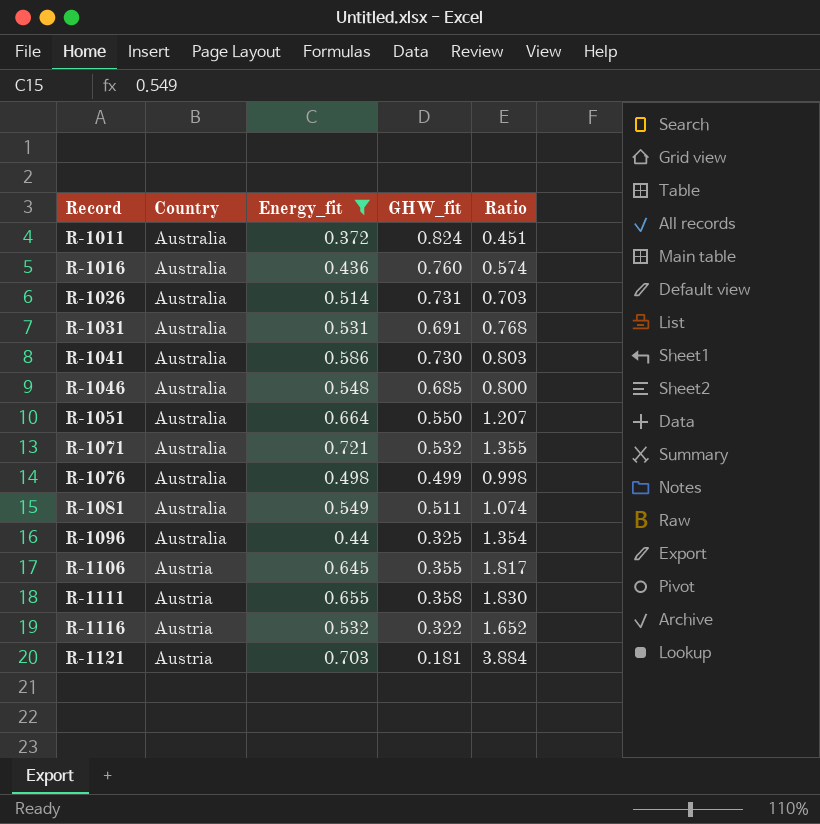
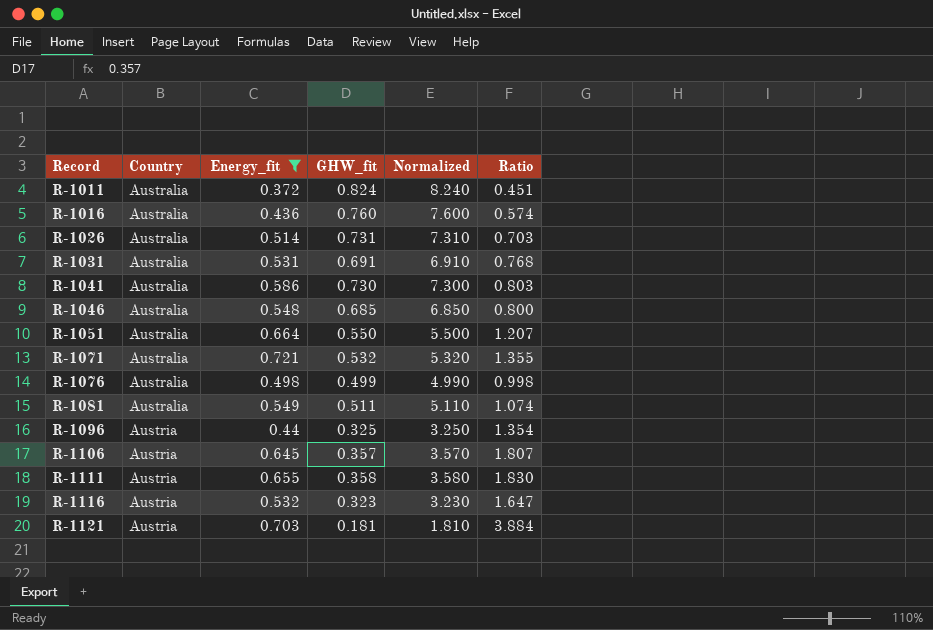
column Normalized | formula: none -> [GHW_fit] * 10
R-1096 | Country: Australia -> Austria
R-1106 | GHW_fit: 0.355 -> 0.357
R-1106 | Ratio: 1.817 -> 1.807
R-1116 | GHW_fit: 0.322 -> 0.323
R-1116 | Ratio: 1.652 -> 1.647

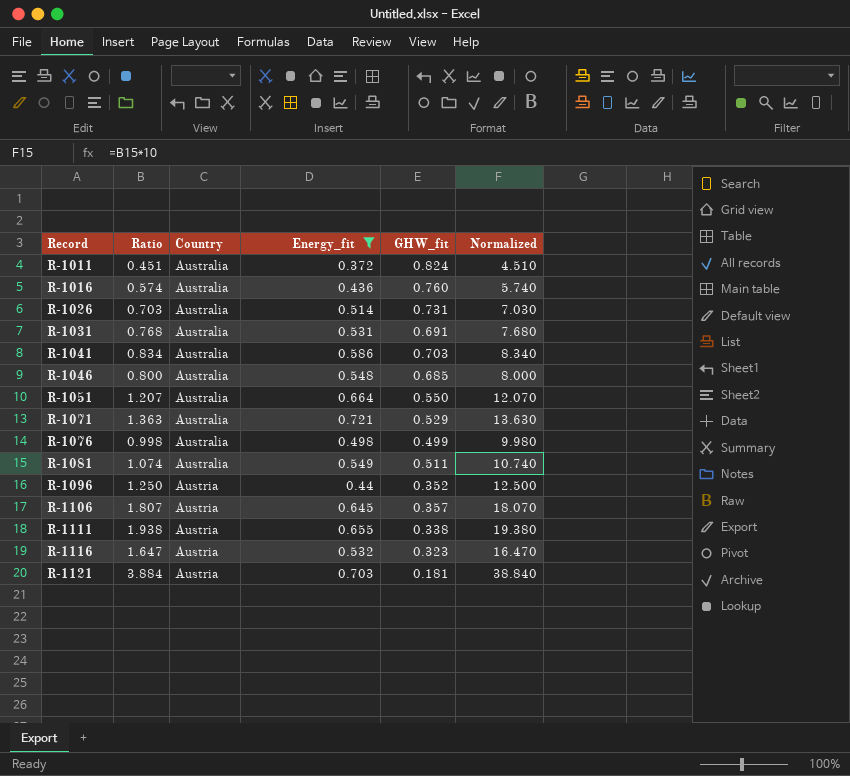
column Ratio | position: 6 -> 2
column Normalized | formula: [GHW_fit] * 10 -> [Ratio] * 10
R-1041 | Ratio: 0.803 -> 0.834
R-1041 | GHW_fit: 0.730 -> 0.703
R-1071 | Ratio: 1.355 -> 1.363
R-1071 | GHW_fit: 0.532 -> 0.529
R-1096 | Ratio: 1.354 -> 1.250
R-1096 | GHW_fit: 0.325 -> 0.352
R-1111 | Ratio: 1.830 -> 1.938
R-1111 | GHW_fit: 0.358 -> 0.338

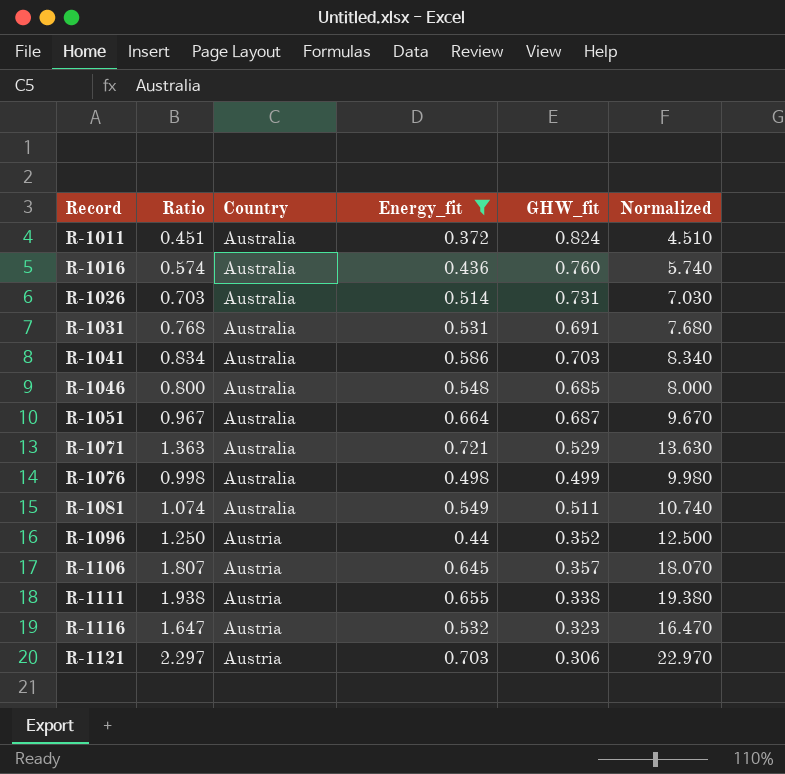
R-1051 | Ratio: 1.207 -> 0.967
R-1051 | GHW_fit: 0.550 -> 0.687
R-1051 | Normalized: 12.070 -> 9.670
R-1121 | Ratio: 3.884 -> 2.297
R-1121 | GHW_fit: 0.181 -> 0.306
R-1121 | Normalized: 38.840 -> 22.970

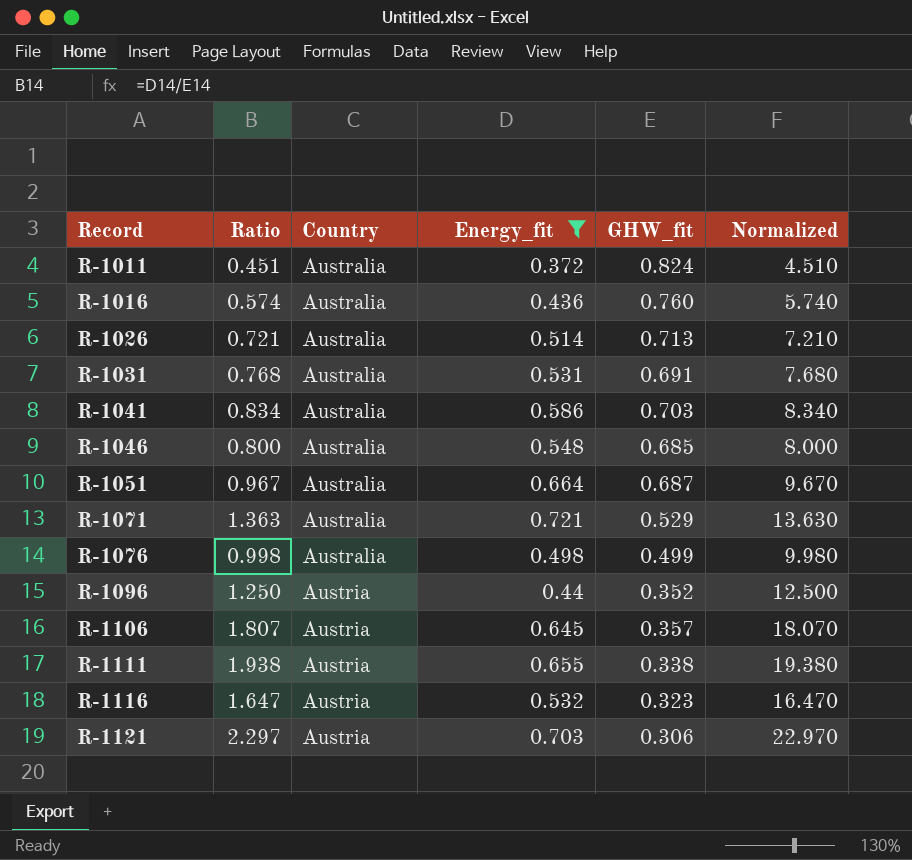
row R-1081: 1.074 | Australia | 0.549 | 0.511 | 10.740 -> none
R-1026 | Ratio: 0.703 -> 0.721
R-1026 | GHW_fit: 0.731 -> 0.713
R-1026 | Normalized: 7.030 -> 7.210

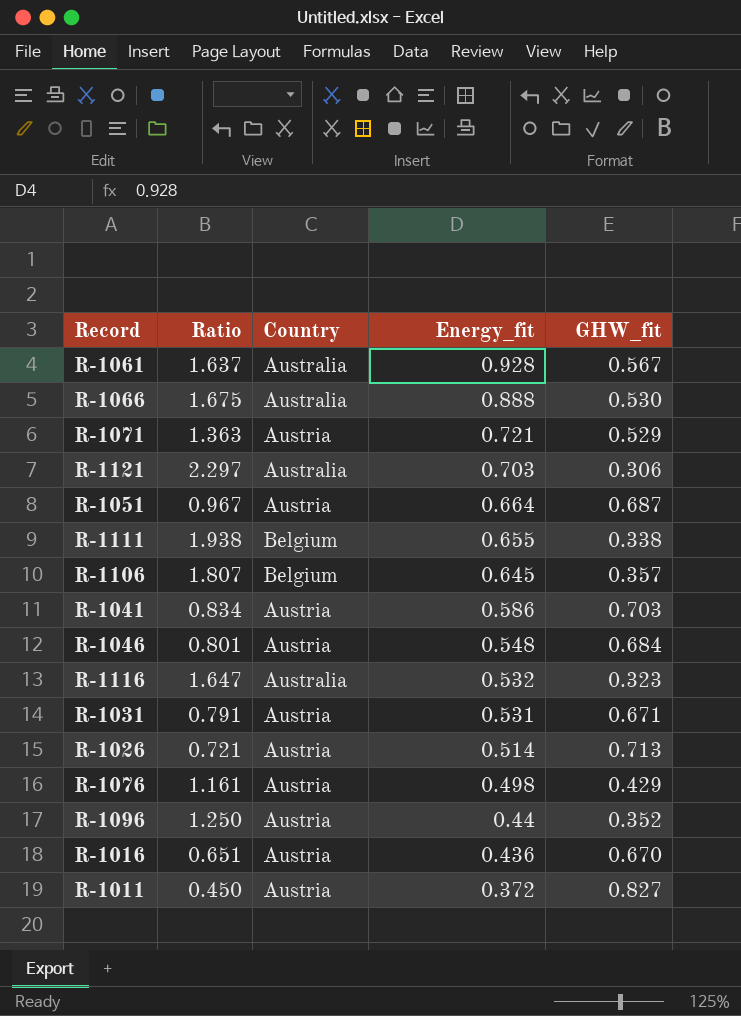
filter: Energy_fit <= 0.721 -> none
row order: Record ascending -> Energy_fit descending
column Normalized | formula: [Ratio] * 10 -> none
R-1071 | Country: Australia -> Austria
R-1121 | Country: Austria -> Australia
R-1051 | Country: Australia -> Austria
R-1111 | Country: Austria -> Belgium
R-1106 | Country: Austria -> Belgium
R-1041 | Country: Australia -> Austria
R-1046 | Ratio: 0.800 -> 0.801
R-1046 | Country: Australia -> Austria
R-1046 | GHW_fit: 0.685 -> 0.684
R-1116 | Country: Austria -> Australia
R-1031 | Ratio: 0.768 -> 0.791
R-1031 | Country: Australia -> Austria
R-1031 | GHW_fit: 0.691 -> 0.671
R-1026 | Country: Australia -> Austria
R-1076 | Ratio: 0.998 -> 1.161
R-1076 | Country: Australia -> Austria
R-1076 | GHW_fit: 0.499 -> 0.429
R-1016 | Ratio: 0.574 -> 0.651
R-1016 | Country: Australia -> Austria
R-1016 | GHW_fit: 0.760 -> 0.670
R-1011 | Ratio: 0.451 -> 0.450
R-1011 | Country: Australia -> Austria
R-1011 | GHW_fit: 0.824 -> 0.827

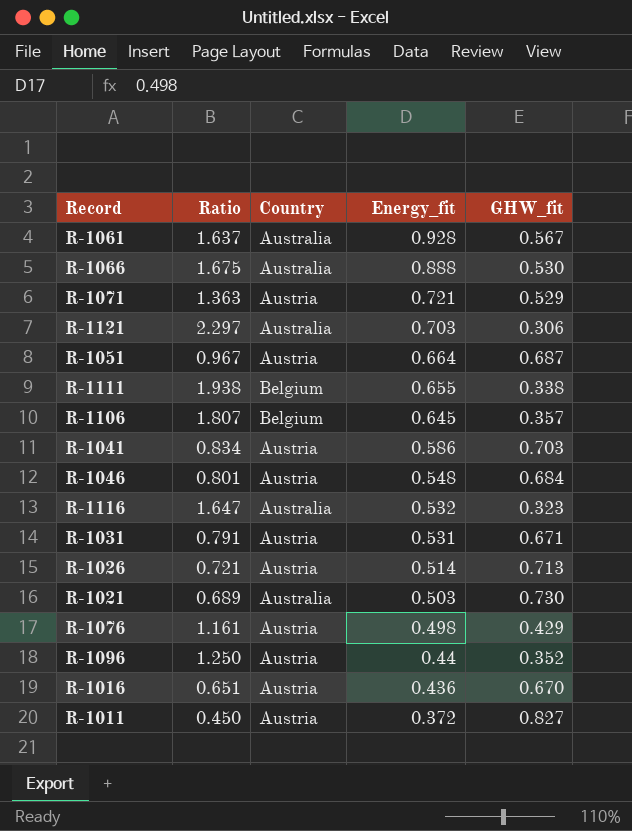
row R-1021: none -> 0.689 | Australia | 0.503 | 0.730

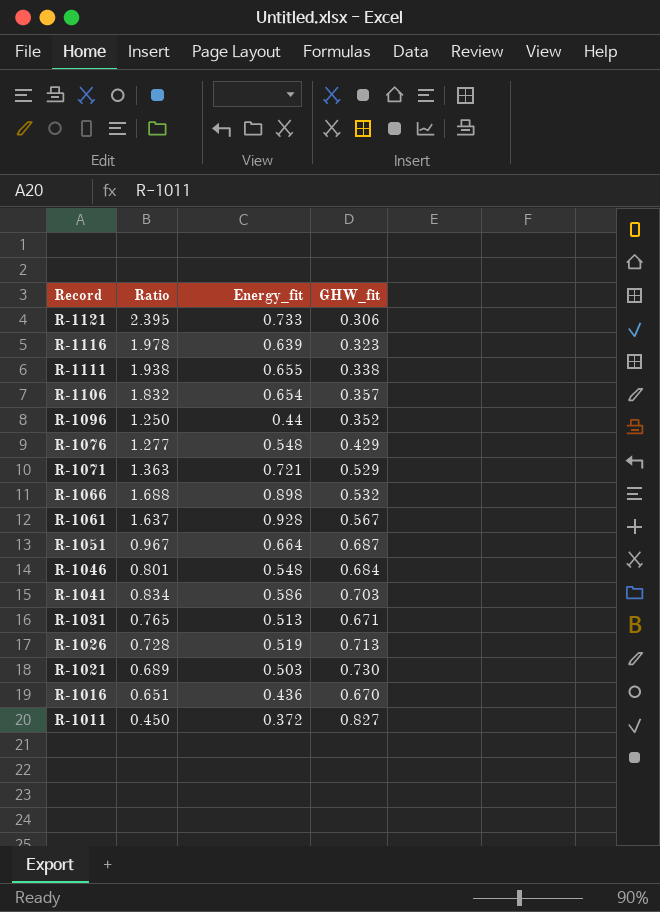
row order: Energy_fit descending -> Record descending
column Country | position: 3 -> none
R-1121 | Ratio: 2.297 -> 2.395
R-1121 | Energy_fit: 0.703 -> 0.733
R-1116 | Ratio: 1.647 -> 1.978
R-1116 | Energy_fit: 0.532 -> 0.639
R-1106 | Ratio: 1.807 -> 1.832
R-1106 | Energy_fit: 0.645 -> 0.654
R-1076 | Ratio: 1.161 -> 1.277
R-1076 | Energy_fit: 0.498 -> 0.548
R-1066 | Ratio: 1.675 -> 1.688
R-1066 | Energy_fit: 0.888 -> 0.898
R-1066 | GHW_fit: 0.530 -> 0.532
R-1031 | Ratio: 0.791 -> 0.765
R-1031 | Energy_fit: 0.531 -> 0.513
R-1026 | Ratio: 0.721 -> 0.728
R-1026 | Energy_fit: 0.514 -> 0.519

